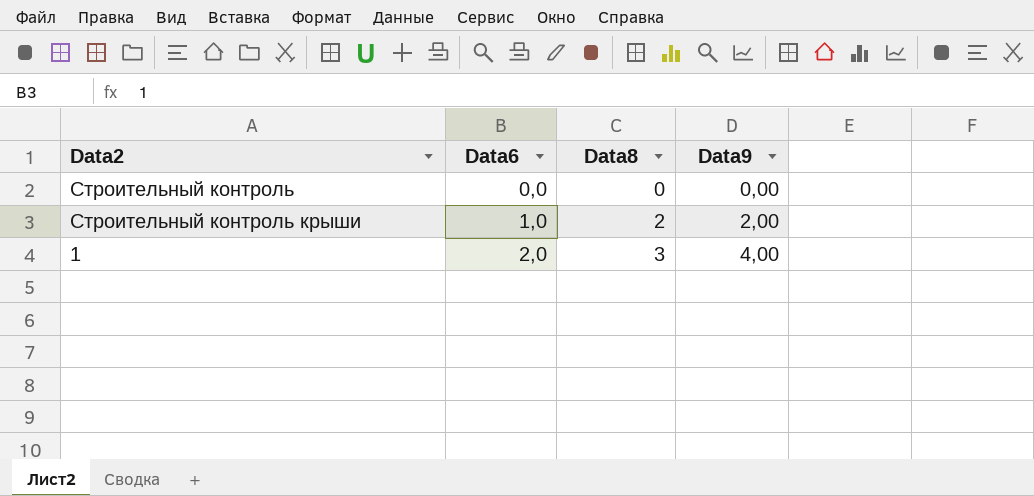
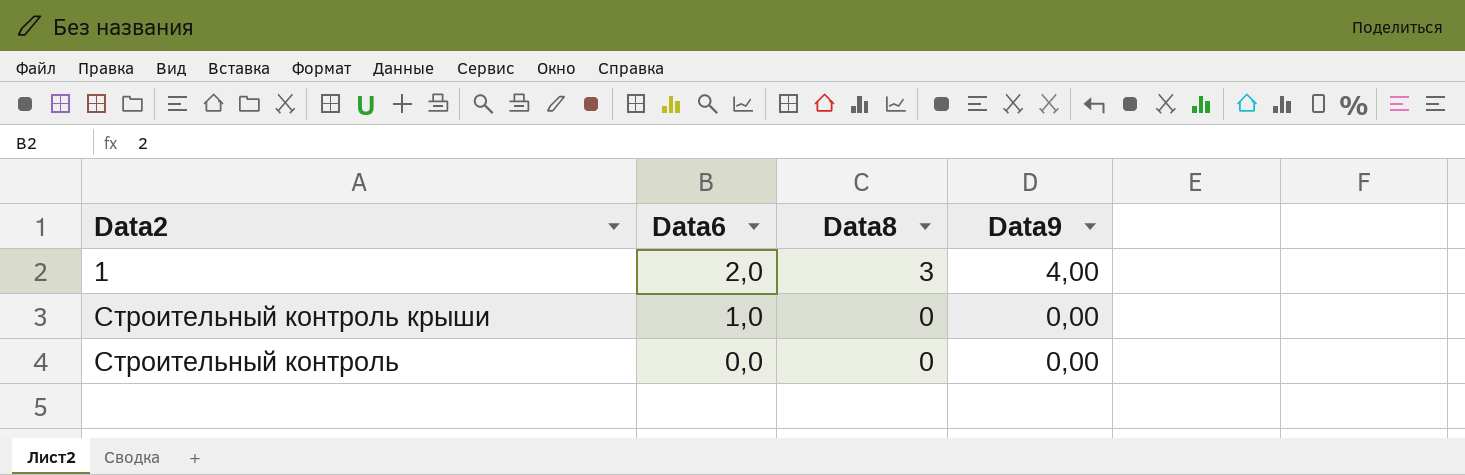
row order: Data6 ascending -> Data6 descending
Строительный контроль крыши | Data8: 2 -> 0
Строительный контроль крыши | Data9: 2,00 -> 0,00

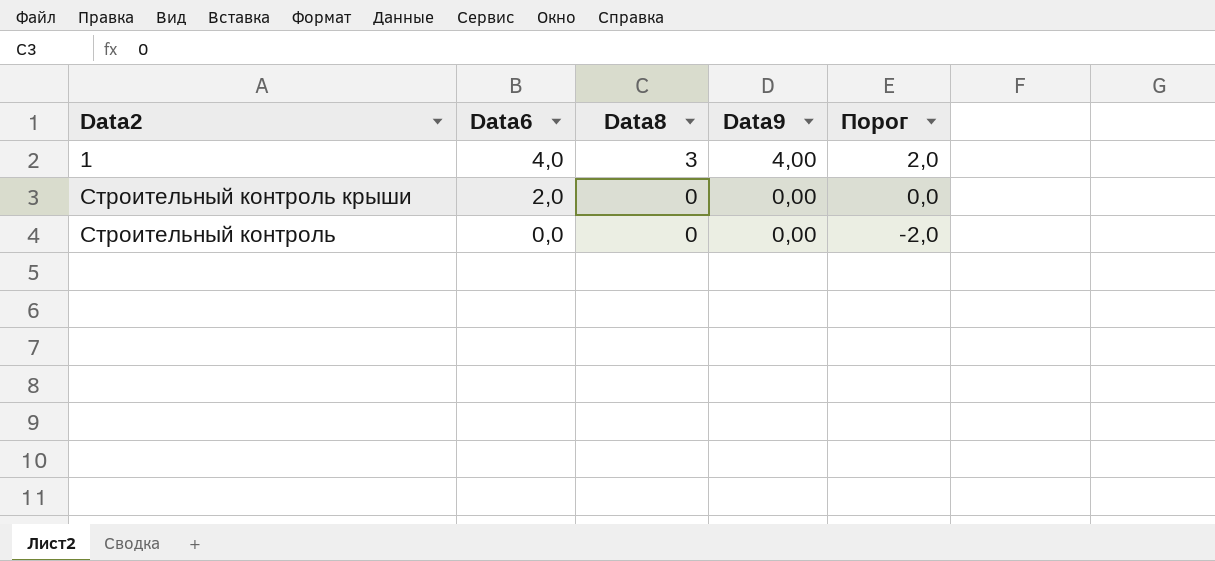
column Порог | formula: none -> [Data6] - 2
1 | Data6: 2,0 -> 4,0
Строительный контроль крыши | Data6: 1,0 -> 2,0

